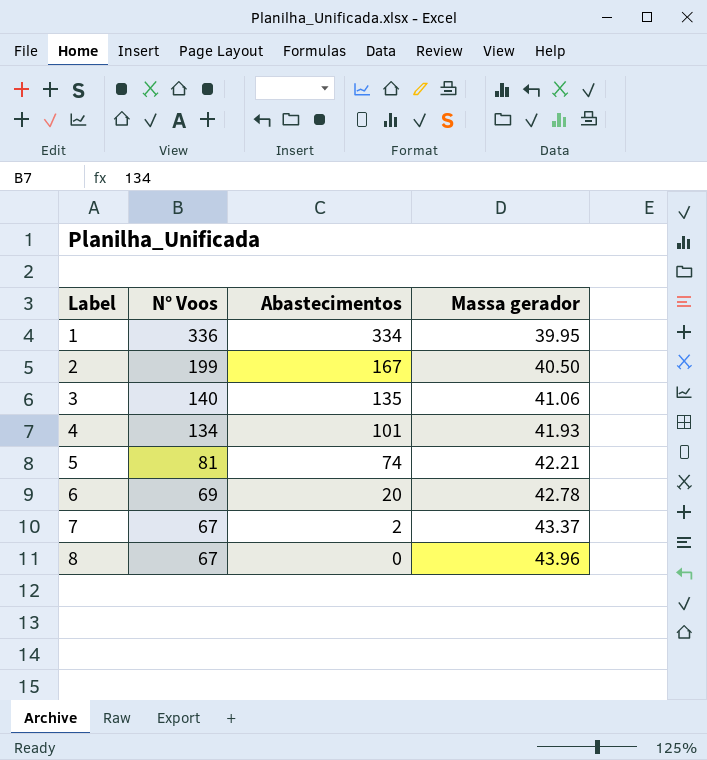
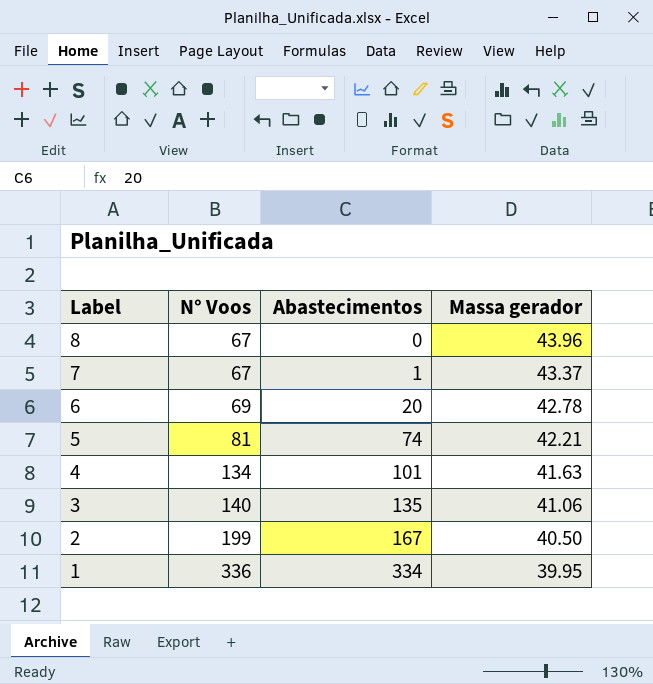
row order: Label ascending -> Label descending
7 | Abastecimentos: 2 -> 1
4 | Massa gerador: 41.93 -> 41.63

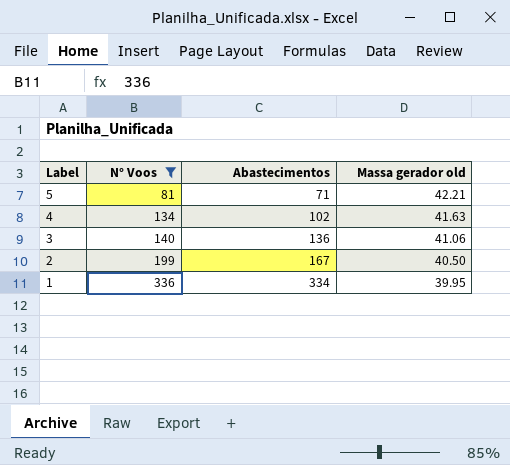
filter: none -> N° Voos >= 81
column name: Massa gerador -> Massa gerador old
5 | Abastecimentos: 74 -> 71
4 | Abastecimentos: 101 -> 102
3 | Abastecimentos: 135 -> 136

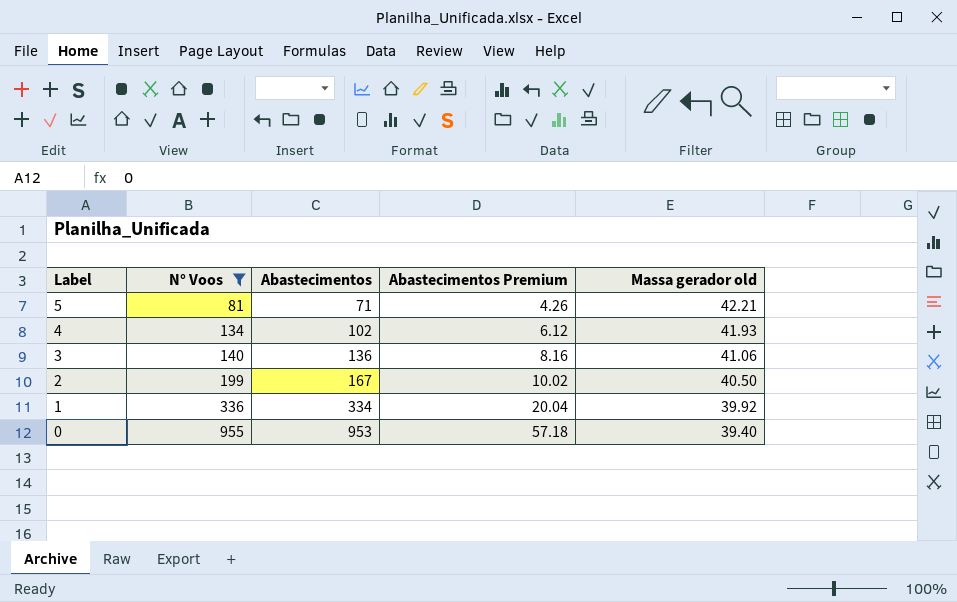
column Abastecimentos Premium | formula: none -> [Abastecimentos] * 0.06
4 | Massa gerador old: 41.63 -> 41.93
1 | Massa gerador old: 39.95 -> 39.92
row 0: none -> 955 | 953 | 57.18 | 39.40

